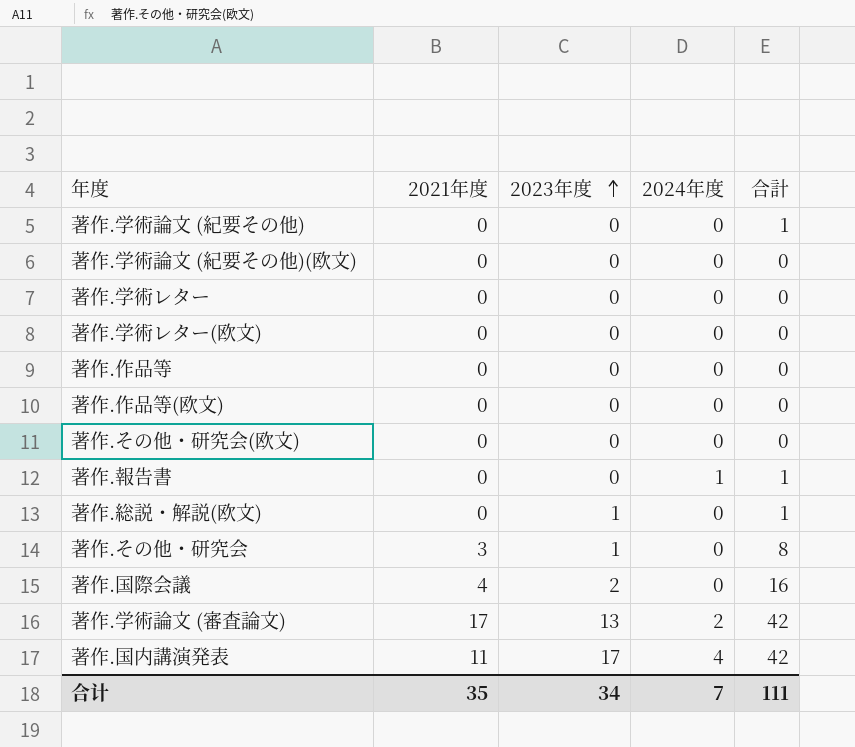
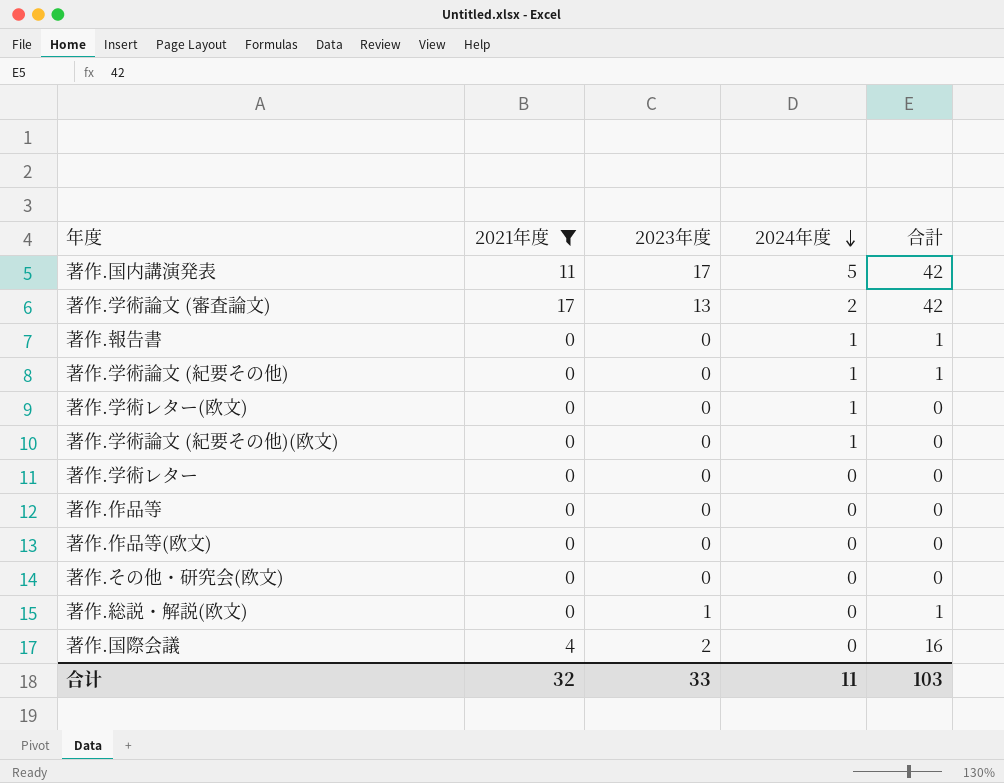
filter: none -> 2021年度 != 3
row order: 2023年度 ascending -> 2024年度 descending
著作.国内講演発表 | 2024年度: 4 -> 5
著作.学術論文 (紀要その他) | 2024年度: 0 -> 1
著作.学術レター(欧文) | 2024年度: 0 -> 1
著作.学術論文 (紀要その他)(欧文) | 2024年度: 0 -> 1
合计 | 2021年度: 35 -> 32
合计 | 2023年度: 34 -> 33
合计 | 2024年度: 7 -> 11
合计 | 合計: 111 -> 103

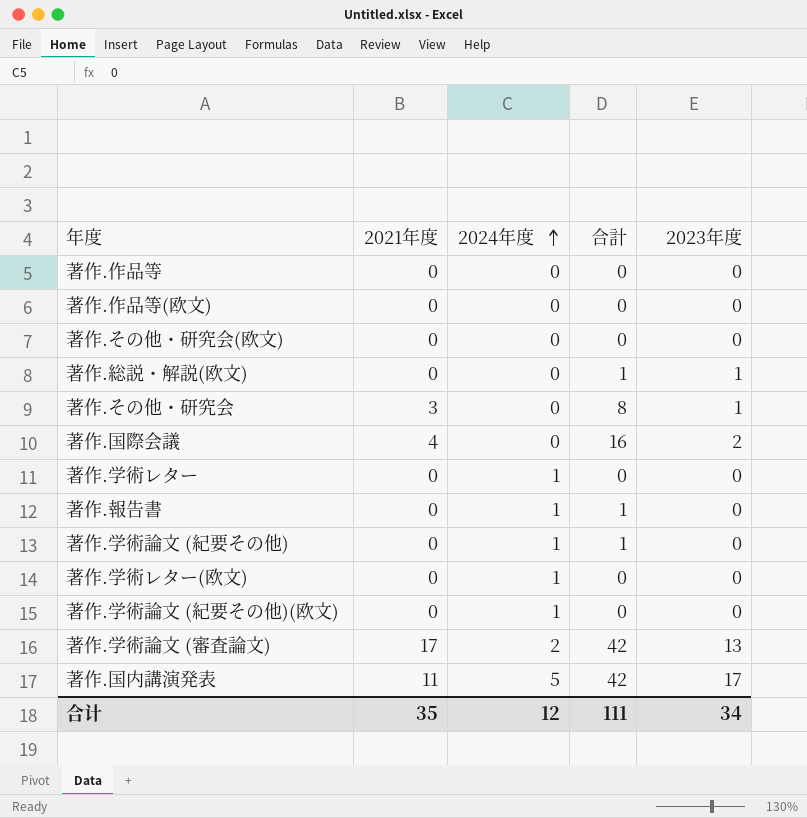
filter: 2021年度 != 3 -> none
row order: 2024年度 descending -> 2024年度 ascending
column 2023年度 | position: 3 -> 5
著作.学術レター | 2024年度: 0 -> 1
合计 | 2021年度: 32 -> 35
合计 | 2024年度: 11 -> 12
合计 | 合計: 103 -> 111
合计 | 2023年度: 33 -> 34

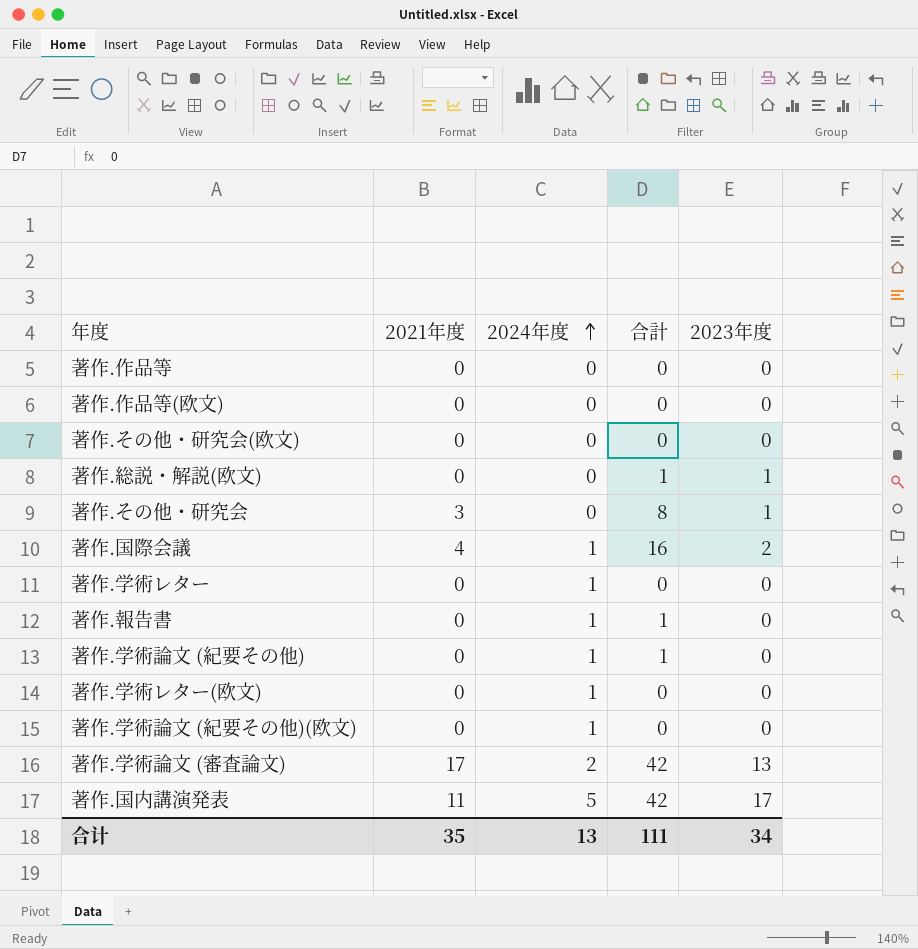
著作.国際会議 | 2024年度: 0 -> 1
合计 | 2024年度: 12 -> 13

